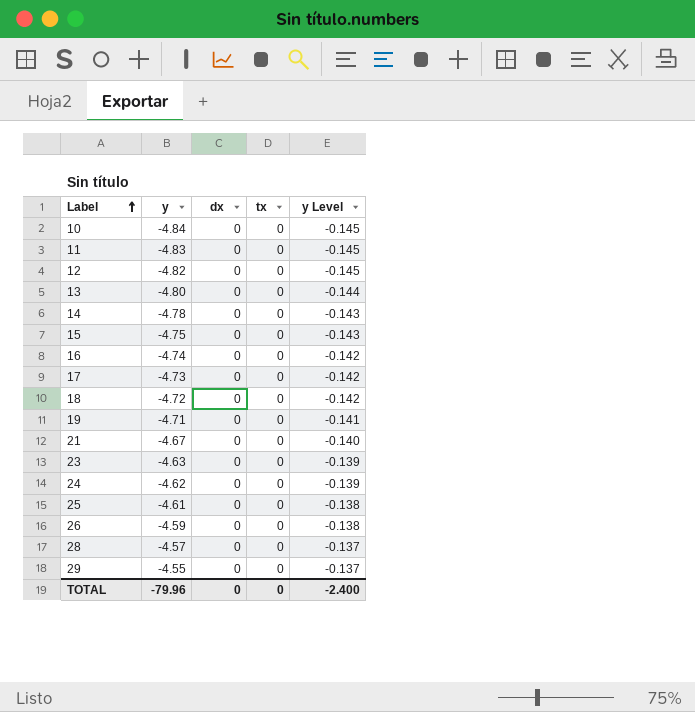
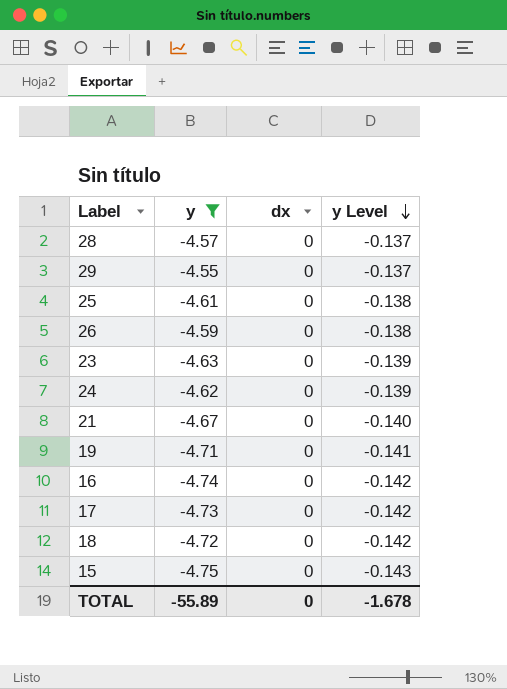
filter: none -> y >= -4.75
row order: Label ascending -> y Level descending
column tx | position: 4 -> none
TOTAL | y: -79.96 -> -55.89
TOTAL | y Level: -2.400 -> -1.678

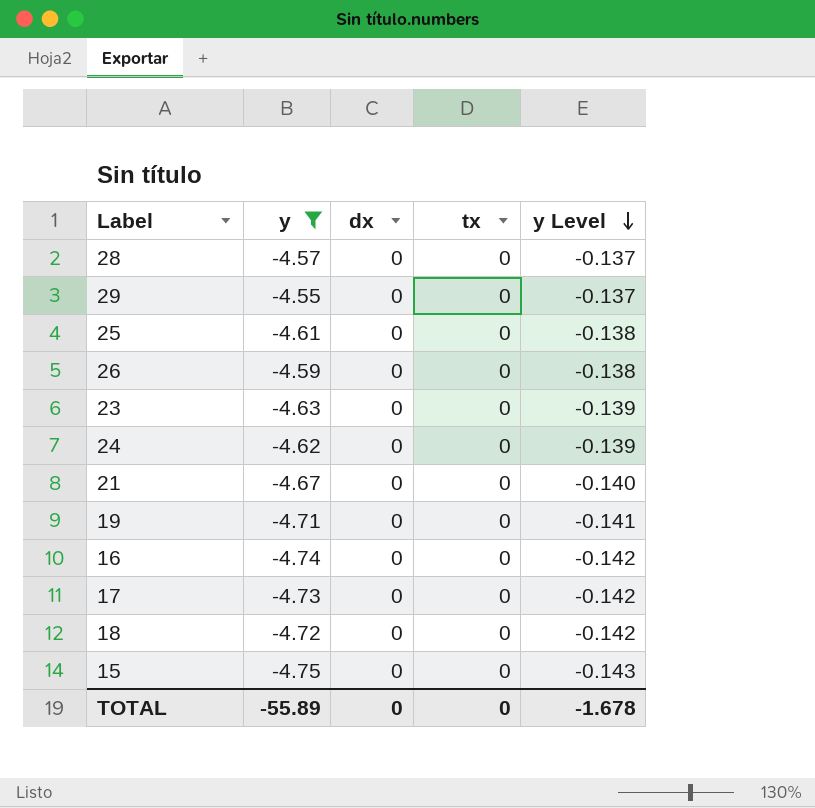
column tx | position: none -> 4

